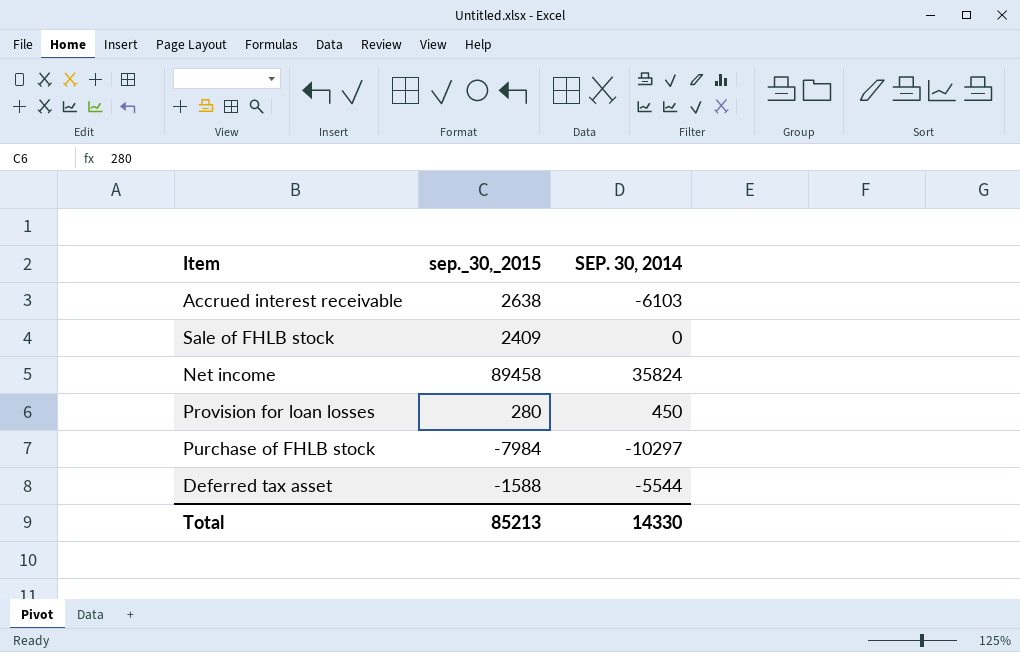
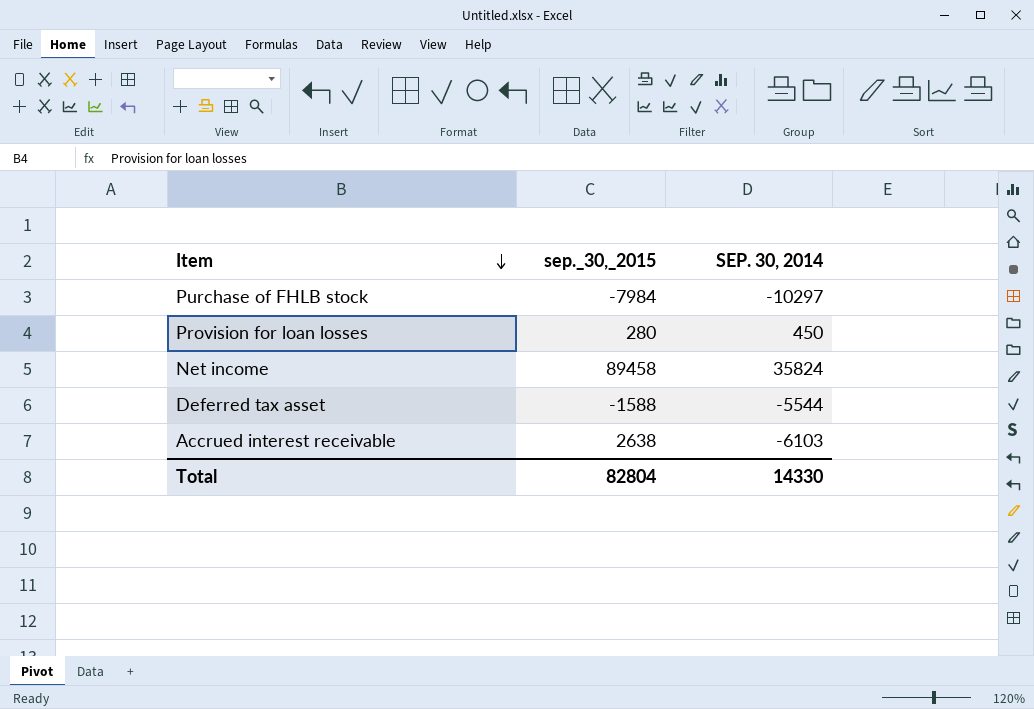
row order: none -> Item descending
row Sale of FHLB stock: 2409 | 0 -> none
Total | sep._30,_2015: 85213 -> 82804

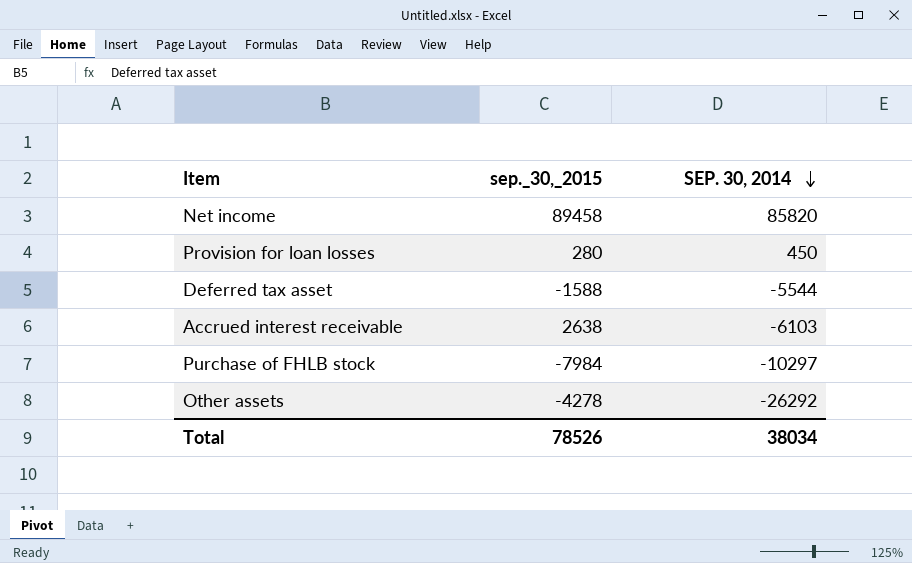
row order: Item descending -> SEP. 30, 2014 descending
Net income | SEP. 30, 2014: 35824 -> 85820
row Other assets: none -> -4278 | -26292
Total | sep._30,_2015: 82804 -> 78526
Total | SEP. 30, 2014: 14330 -> 38034

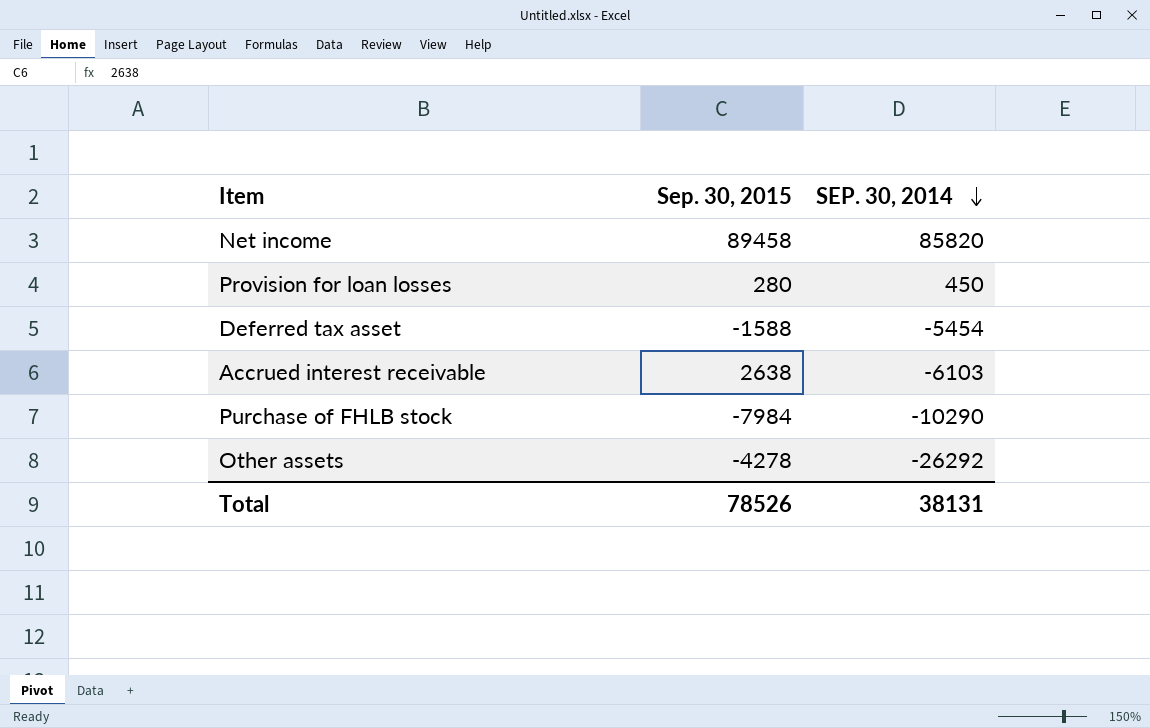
column name: sep._30,_2015 -> Sep. 30, 2015
Deferred tax asset | SEP. 30, 2014: -5544 -> -5454
Purchase of FHLB stock | SEP. 30, 2014: -10297 -> -10290
Total | SEP. 30, 2014: 38034 -> 38131

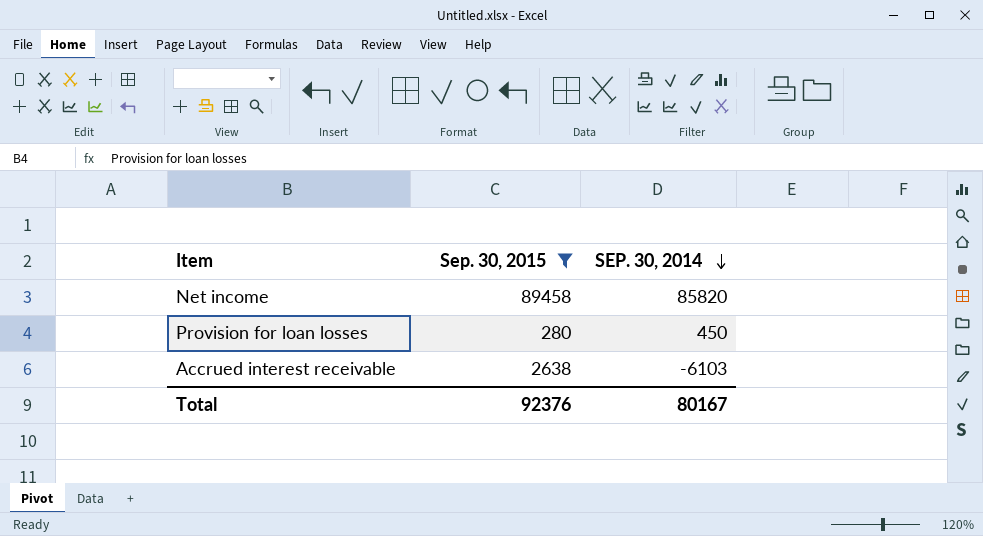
filter: none -> Sep. 30, 2015 >= 280
Total | Sep. 30, 2015: 78526 -> 92376
Total | SEP. 30, 2014: 38131 -> 80167

